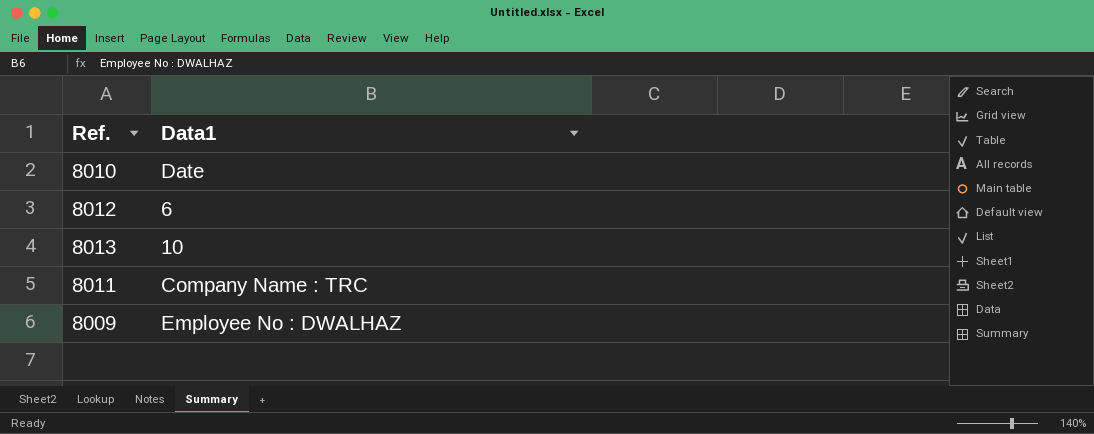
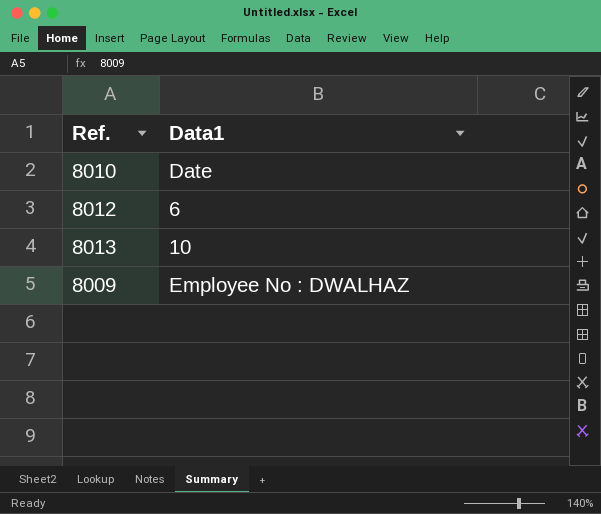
row 8011: Company Name : TRC -> none

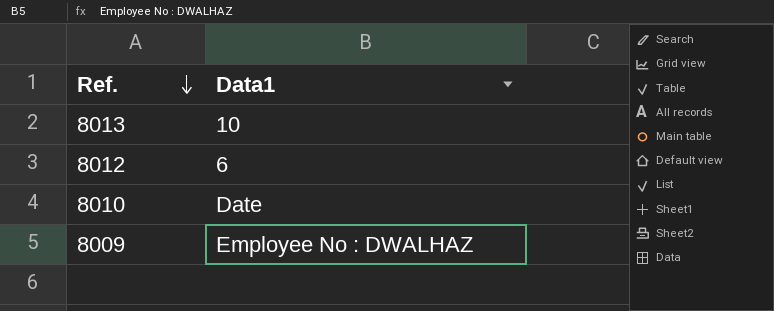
row order: none -> Ref. descending

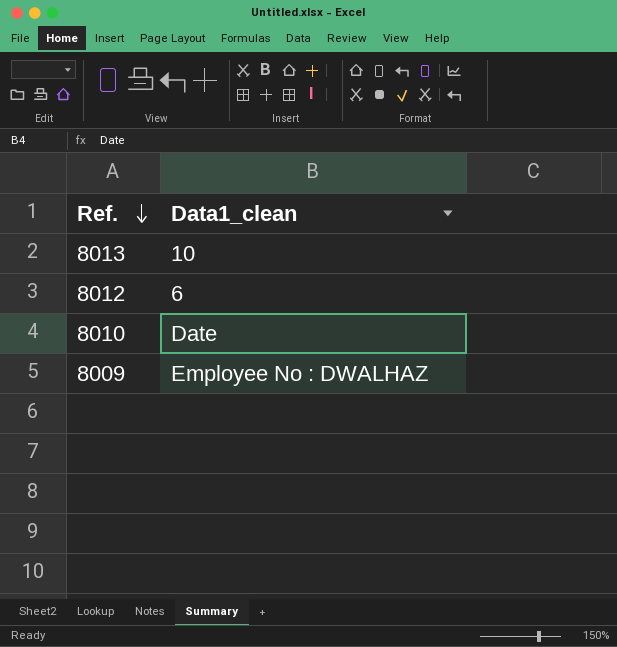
column name: Data1 -> Data1_clean

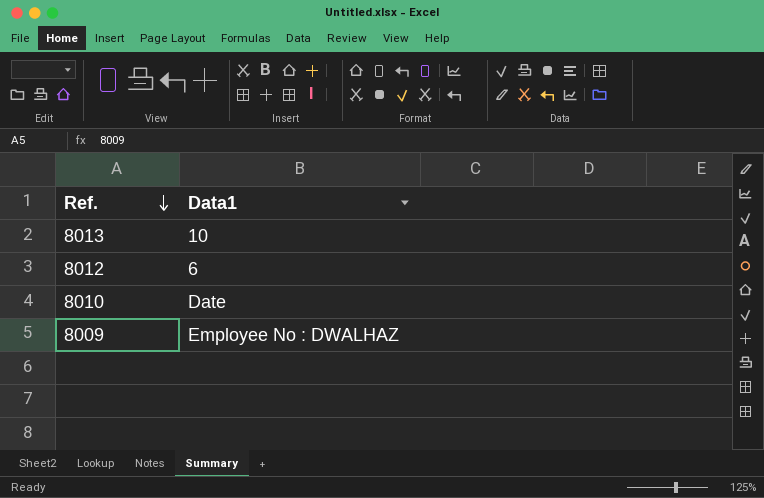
column name: Data1_clean -> Data1

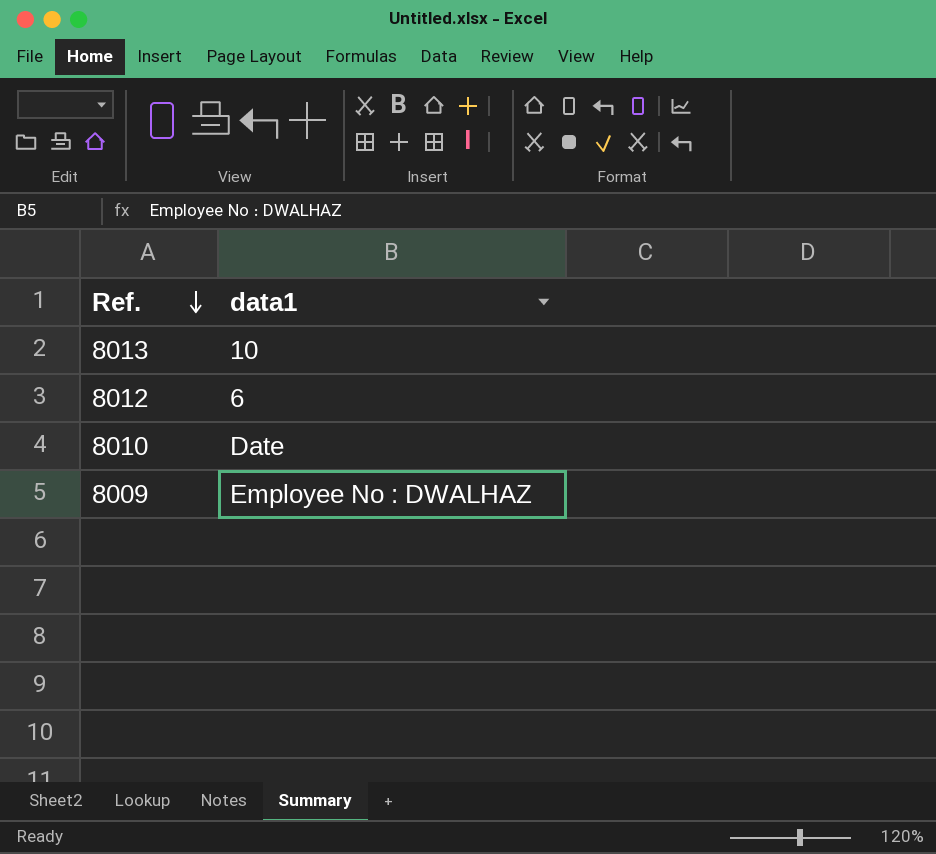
column name: Data1 -> data1

